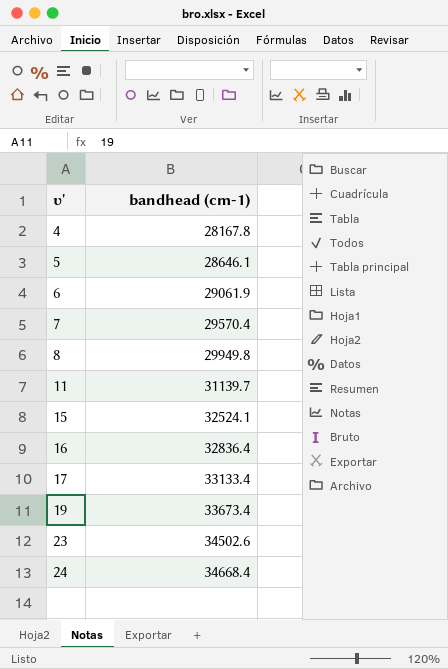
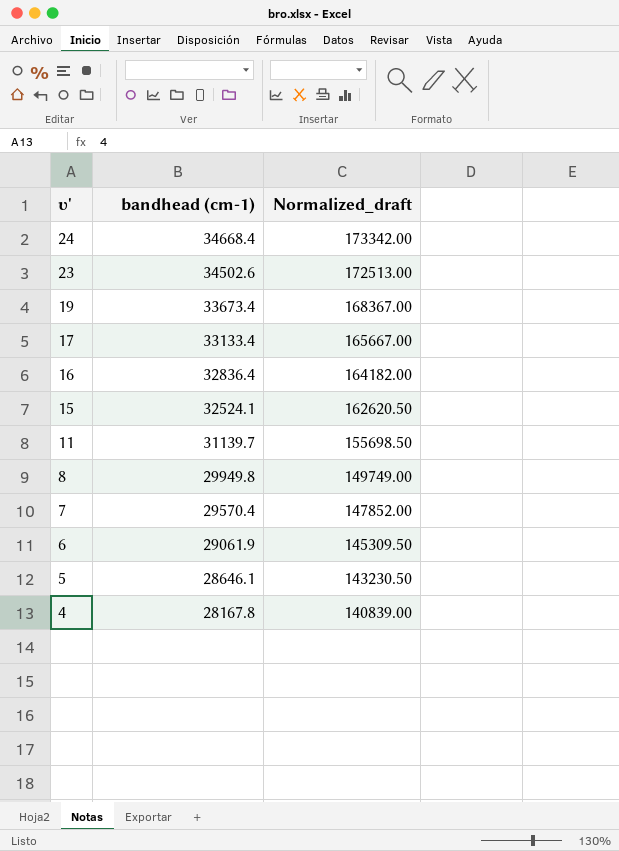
row order: υ' ascending -> υ' descending
column Normalized_draft | formula: none -> [bandhead (cm-1)] * 5

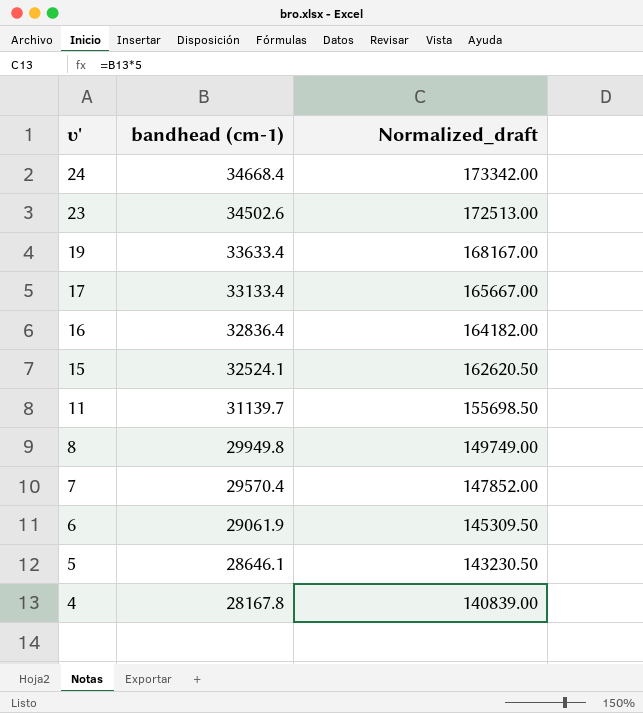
19 | bandhead (cm-1): 33673.4 -> 33633.4
19 | Normalized_draft: 168367.00 -> 168167.00

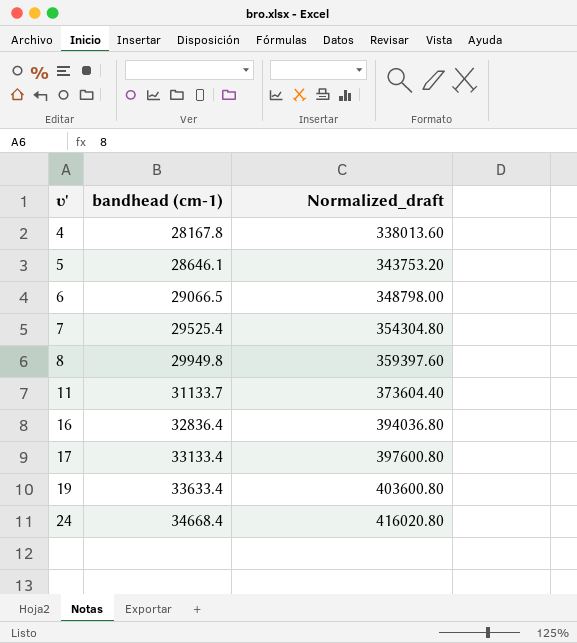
row order: υ' descending -> υ' ascending
column Normalized_draft | formula: [bandhead (cm-1)] * 5 -> [bandhead (cm-1)] * 12
row 23: 34502.6 | 172513.00 -> none
row 15: 32524.1 | 162620.50 -> none
6 | bandhead (cm-1): 29061.9 -> 29066.5
7 | bandhead (cm-1): 29570.4 -> 29525.4
11 | bandhead (cm-1): 31139.7 -> 31133.7

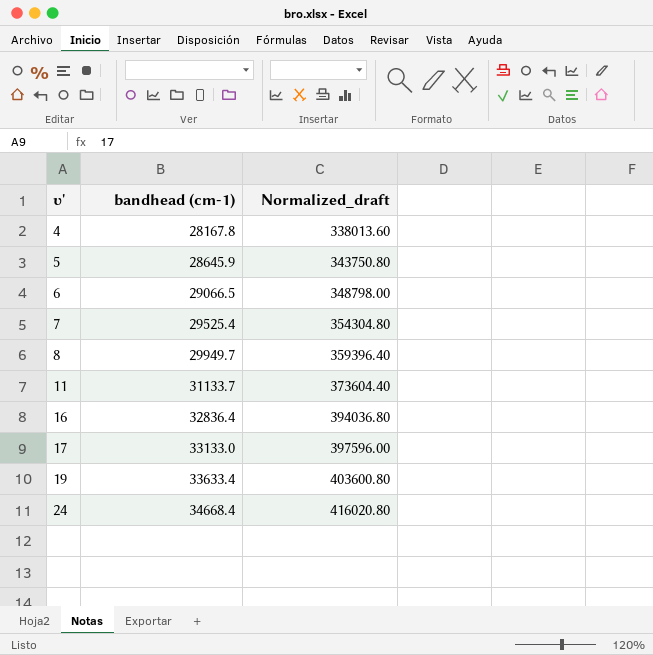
5 | bandhead (cm-1): 28646.1 -> 28645.9
5 | Normalized_draft: 343753.20 -> 343750.80
8 | bandhead (cm-1): 29949.8 -> 29949.7
8 | Normalized_draft: 359397.60 -> 359396.40
17 | bandhead (cm-1): 33133.4 -> 33133.0
17 | Normalized_draft: 397600.80 -> 397596.00

